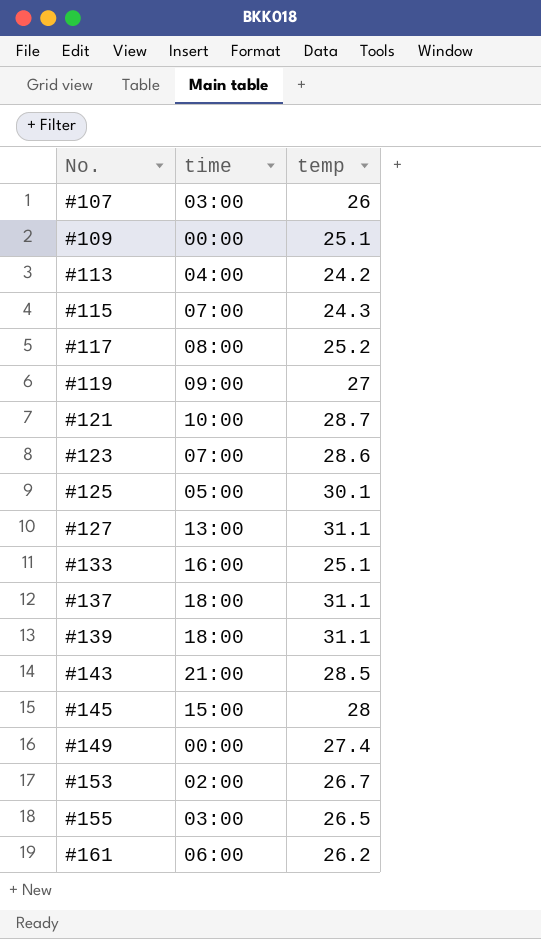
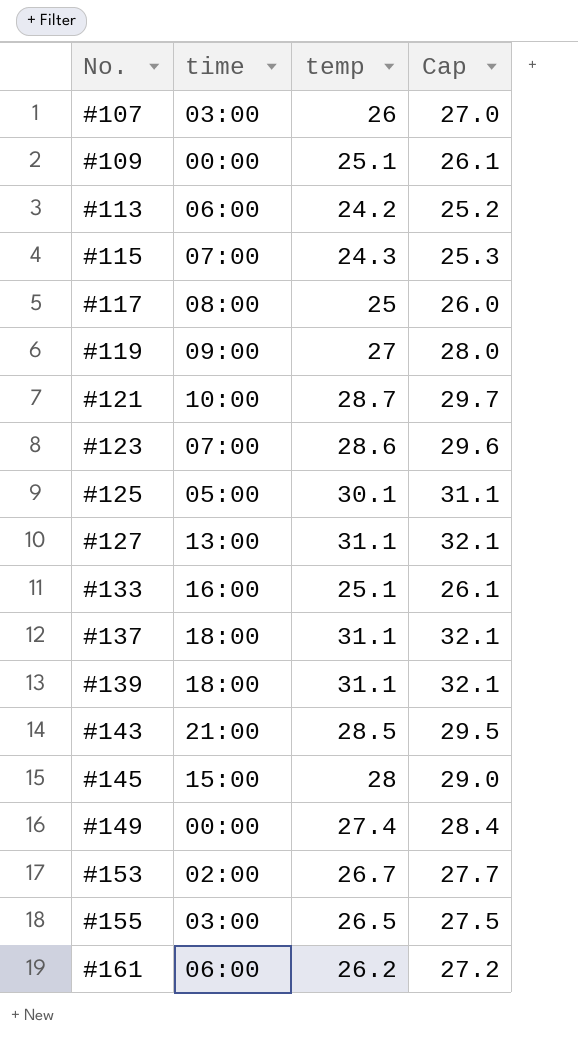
column Cap | formula: none -> [temp] + 1
#113 | time: 04:00 -> 06:00
#117 | temp: 25.2 -> 25

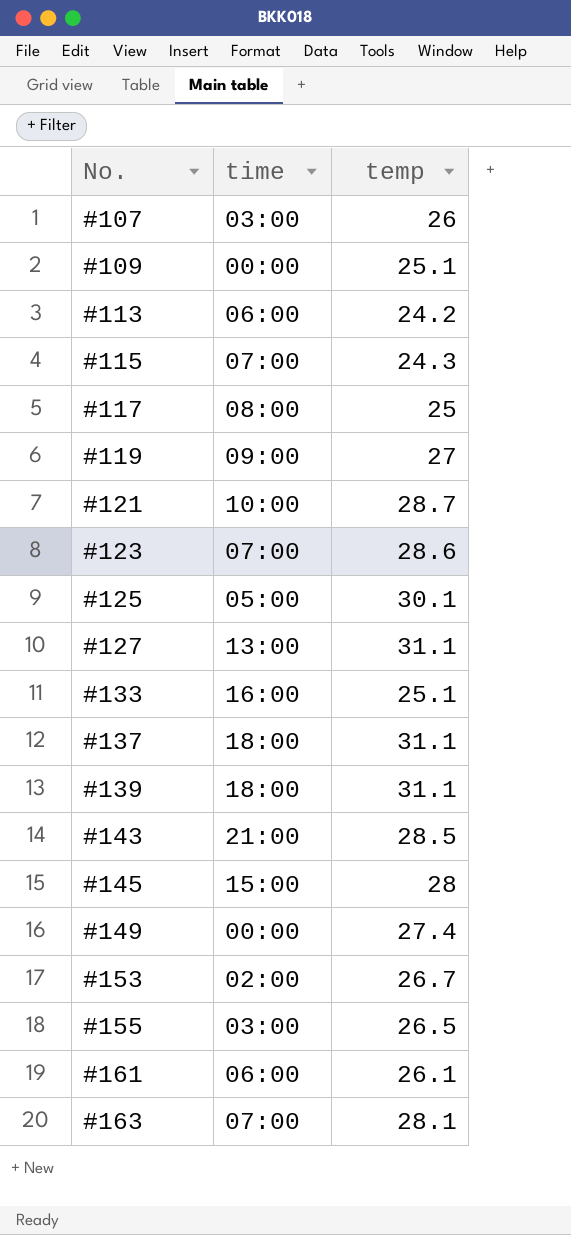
column Cap | formula: [temp] + 1 -> none
#161 | temp: 26.2 -> 26.1
row #163: none -> 07:00 | 28.1

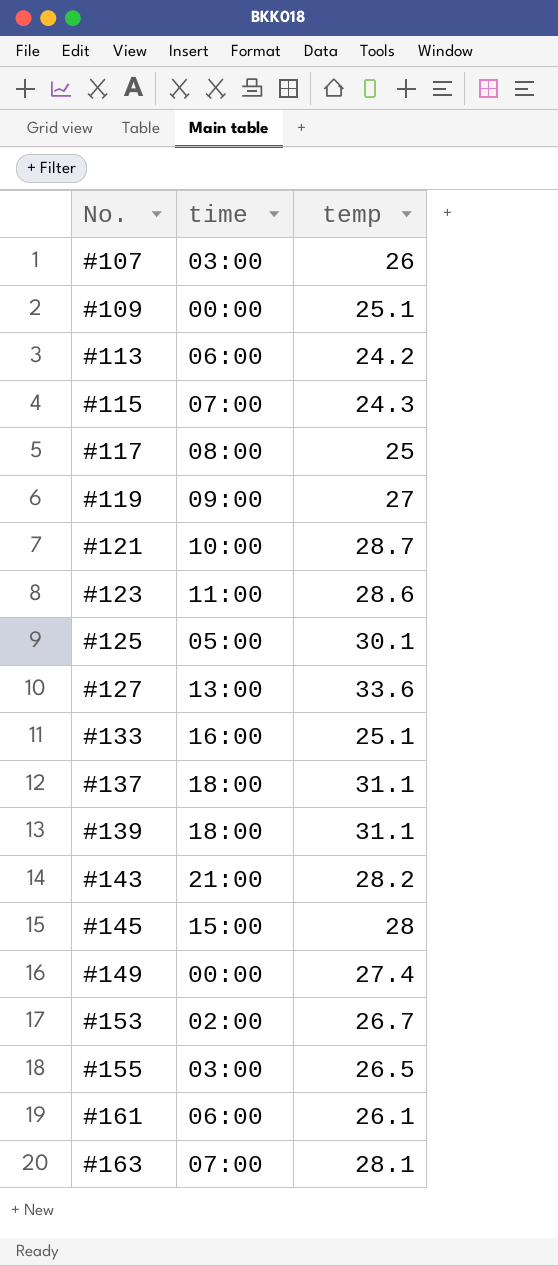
#123 | time: 07:00 -> 11:00
#127 | temp: 31.1 -> 33.6
#143 | temp: 28.5 -> 28.2

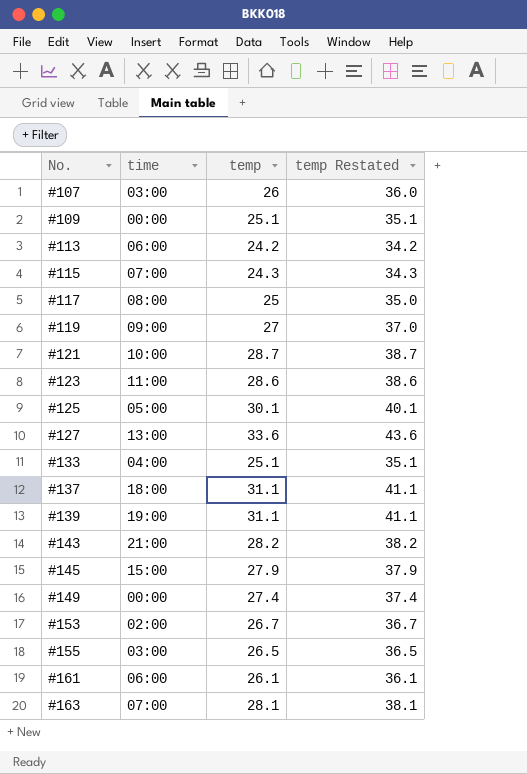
column temp Restated | formula: none -> [temp] + 10
#133 | time: 16:00 -> 04:00
#139 | time: 18:00 -> 19:00
#145 | temp: 28 -> 27.9

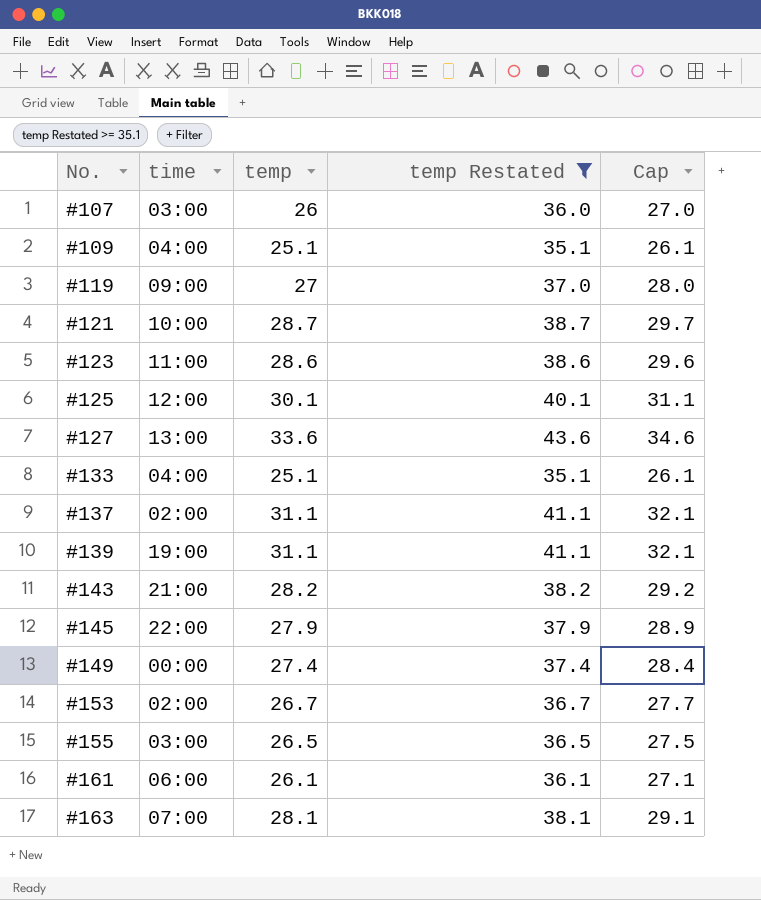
filter: none -> temp Restated >= 35.1
column Cap | formula: none -> [temp] + 1
#109 | time: 00:00 -> 04:00
#125 | time: 05:00 -> 12:00
#137 | time: 18:00 -> 02:00
#145 | time: 15:00 -> 22:00

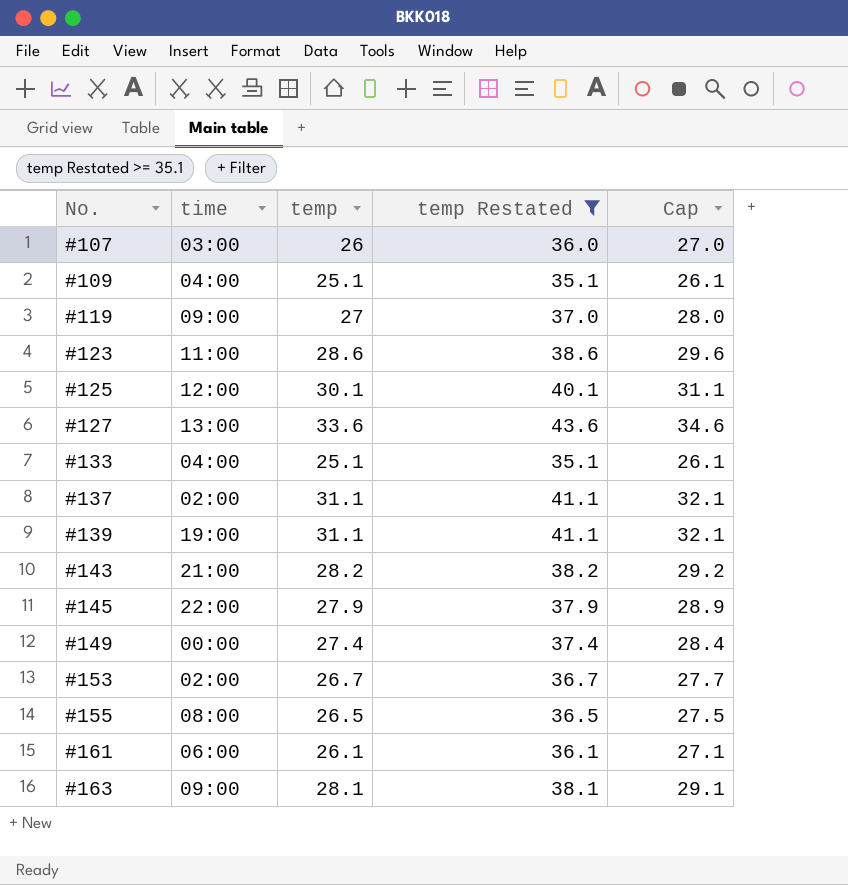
row #121: 10:00 | 28.7 | 38.7 | 29.7 -> none
#155 | time: 03:00 -> 08:00
#163 | time: 07:00 -> 09:00

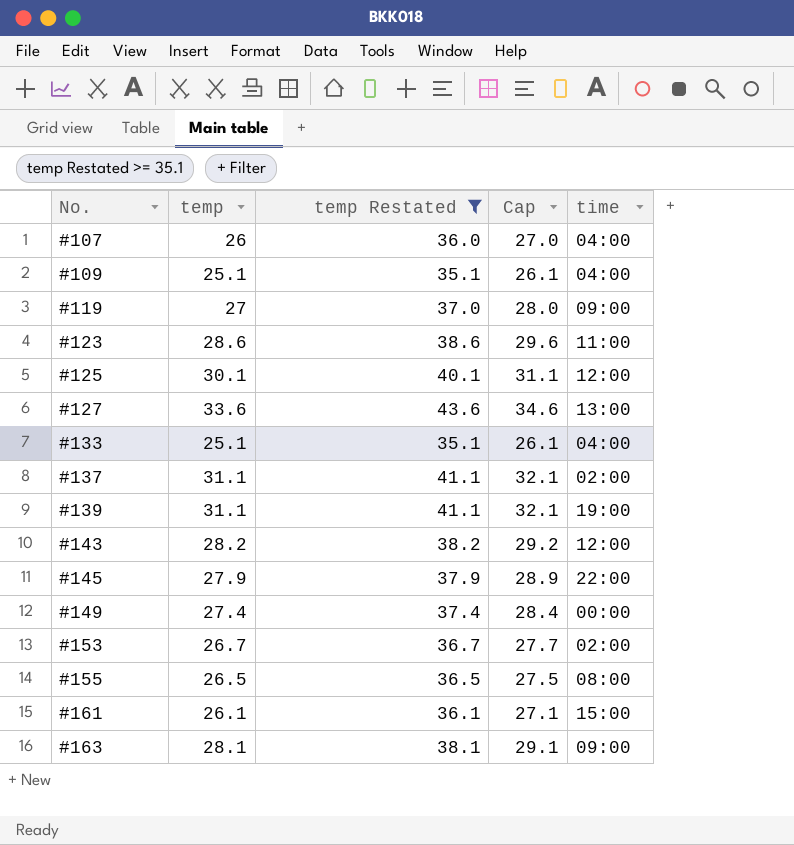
column time | position: 2 -> 5
#107 | time: 03:00 -> 04:00
#143 | time: 21:00 -> 12:00
#161 | time: 06:00 -> 15:00

